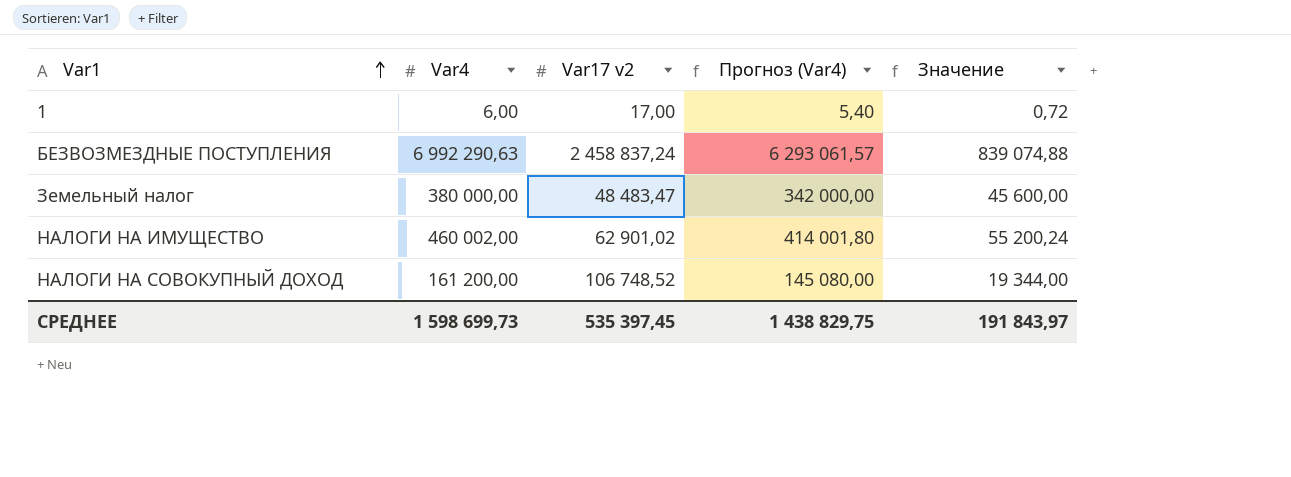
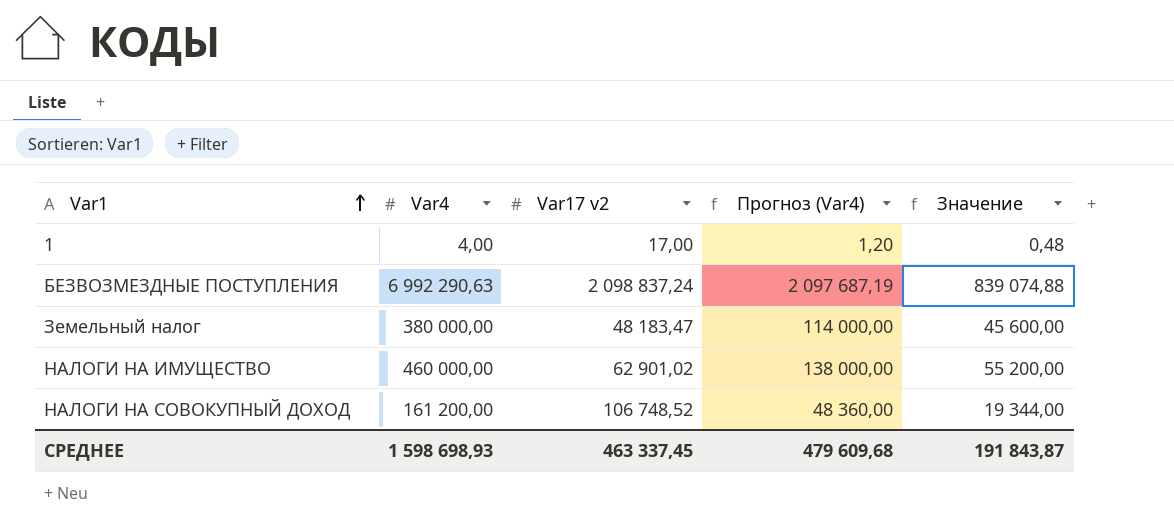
column Прогноз (Var4) | formula: [Var4] * 0,9 -> [Var4] * 0,3
1 | Var4: 6,00 -> 4,00
1 | Значение: 0,72 -> 0,48
БЕЗВОЗМЕЗДНЫЕ ПОСТУПЛЕНИЯ | Var17 v2: 2 458 837,24 -> 2 098 837,24
Земельный налог | Var17 v2: 48 483,47 -> 48 183,47
НАЛОГИ НА ИМУЩЕСТВО | Var4: 460 002,00 -> 460 000,00
НАЛОГИ НА ИМУЩЕСТВО | Значение: 55 200,24 -> 55 200,00
СРЕДНЕЕ | Var4: 1 598 699,73 -> 1 598 698,93
СРЕДНЕЕ | Var17 v2: 535 397,45 -> 463 337,45
СРЕДНЕЕ | Прогноз (Var4): 1 438 829,75 -> 479 609,68
СРЕДНЕЕ | Значение: 191 843,97 -> 191 843,87

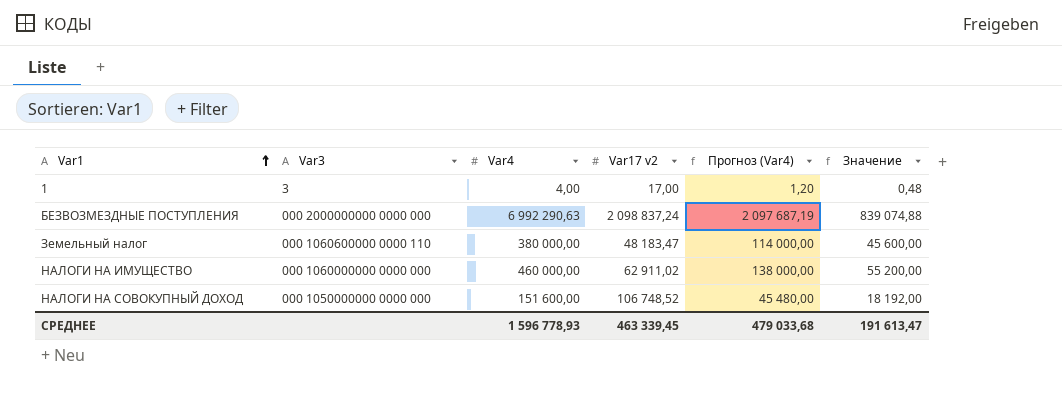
column Var3 | position: none -> 2
НАЛОГИ НА ИМУЩЕСТВО | Var17 v2: 62 901,02 -> 62 911,02
НАЛОГИ НА СОВОКУПНЫЙ ДОХОД | Var4: 161 200,00 -> 151 600,00
НАЛОГИ НА СОВОКУПНЫЙ ДОХОД | Прогноз (Var4): 48 360,00 -> 45 480,00
НАЛОГИ НА СОВОКУПНЫЙ ДОХОД | Значение: 19 344,00 -> 18 192,00
СРЕДНЕЕ | Var4: 1 598 698,93 -> 1 596 778,93
СРЕДНЕЕ | Var17 v2: 463 337,45 -> 463 339,45
СРЕДНЕЕ | Прогноз (Var4): 479 609,68 -> 479 033,68
СРЕДНЕЕ | Значение: 191 843,87 -> 191 613,47

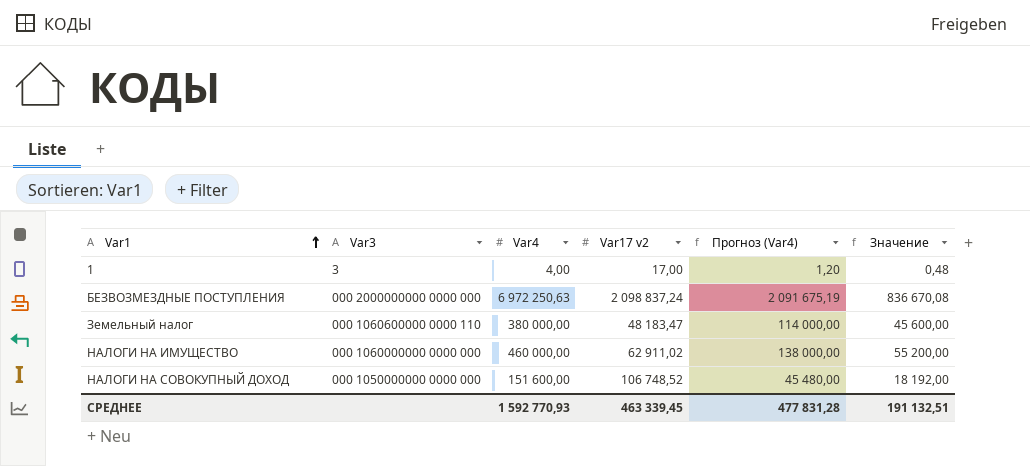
БЕЗВОЗМЕЗДНЫЕ ПОСТУПЛЕНИЯ | Var4: 6 992 290,63 -> 6 972 250,63
БЕЗВОЗМЕЗДНЫЕ ПОСТУПЛЕНИЯ | Прогноз (Var4): 2 097 687,19 -> 2 091 675,19
БЕЗВОЗМЕЗДНЫЕ ПОСТУПЛЕНИЯ | Значение: 839 074,88 -> 836 670,08
СРЕДНЕЕ | Var4: 1 596 778,93 -> 1 592 770,93
СРЕДНЕЕ | Прогноз (Var4): 479 033,68 -> 477 831,28
СРЕДНЕЕ | Значение: 191 613,47 -> 191 132,51

